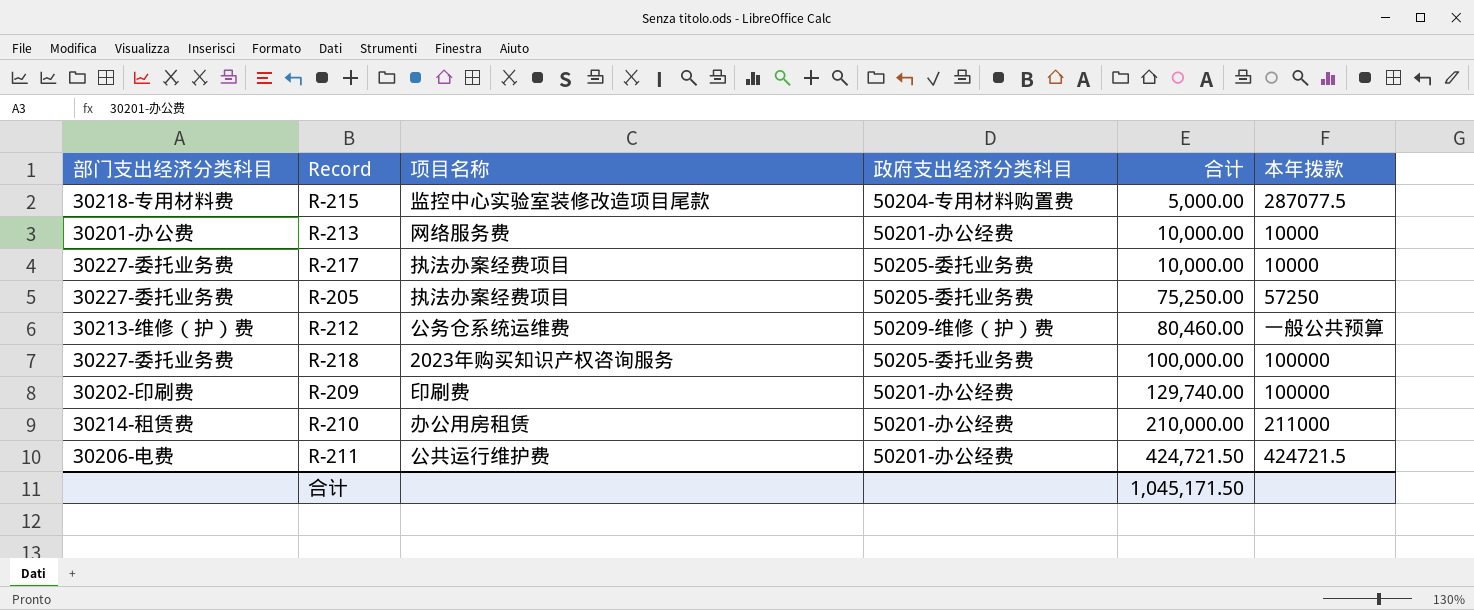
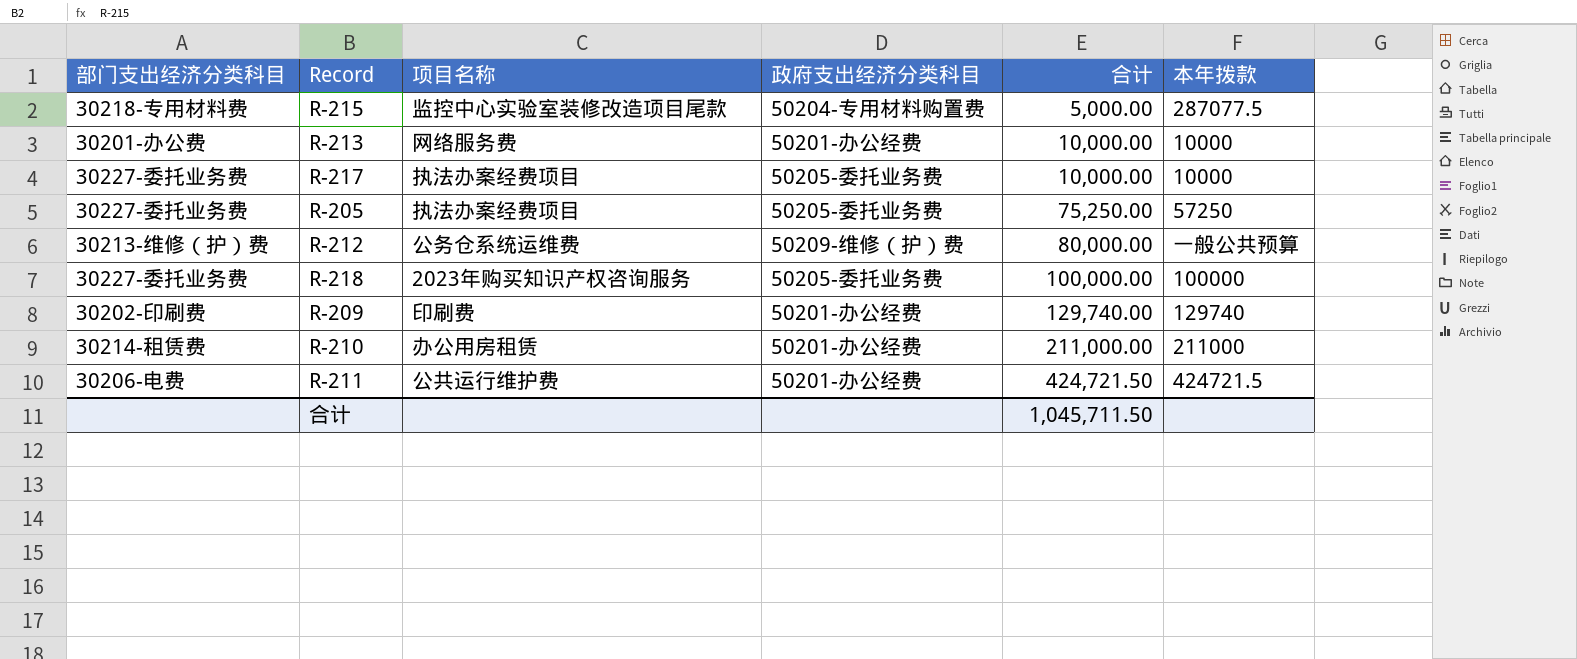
R-212 | 合计: 80,460.00 -> 80,000.00
R-209 | 本年拨款: 100000 -> 129740
R-210 | 合计: 210,000.00 -> 211,000.00
合计 | 合计: 1,045,171.50 -> 1,045,711.50

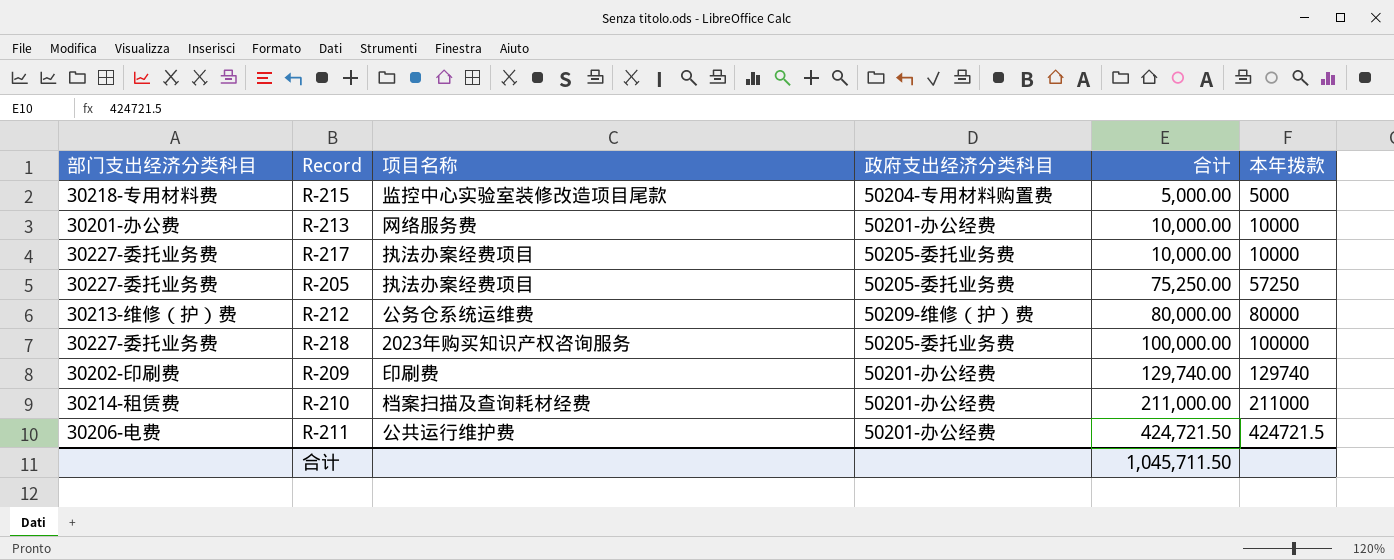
R-215 | 本年拨款: 287077.5 -> 5000
R-212 | 本年拨款: 一般公共预算 -> 80000
R-210 | 项目名称: 办公用房租赁 -> 档案扫描及查询耗材经费

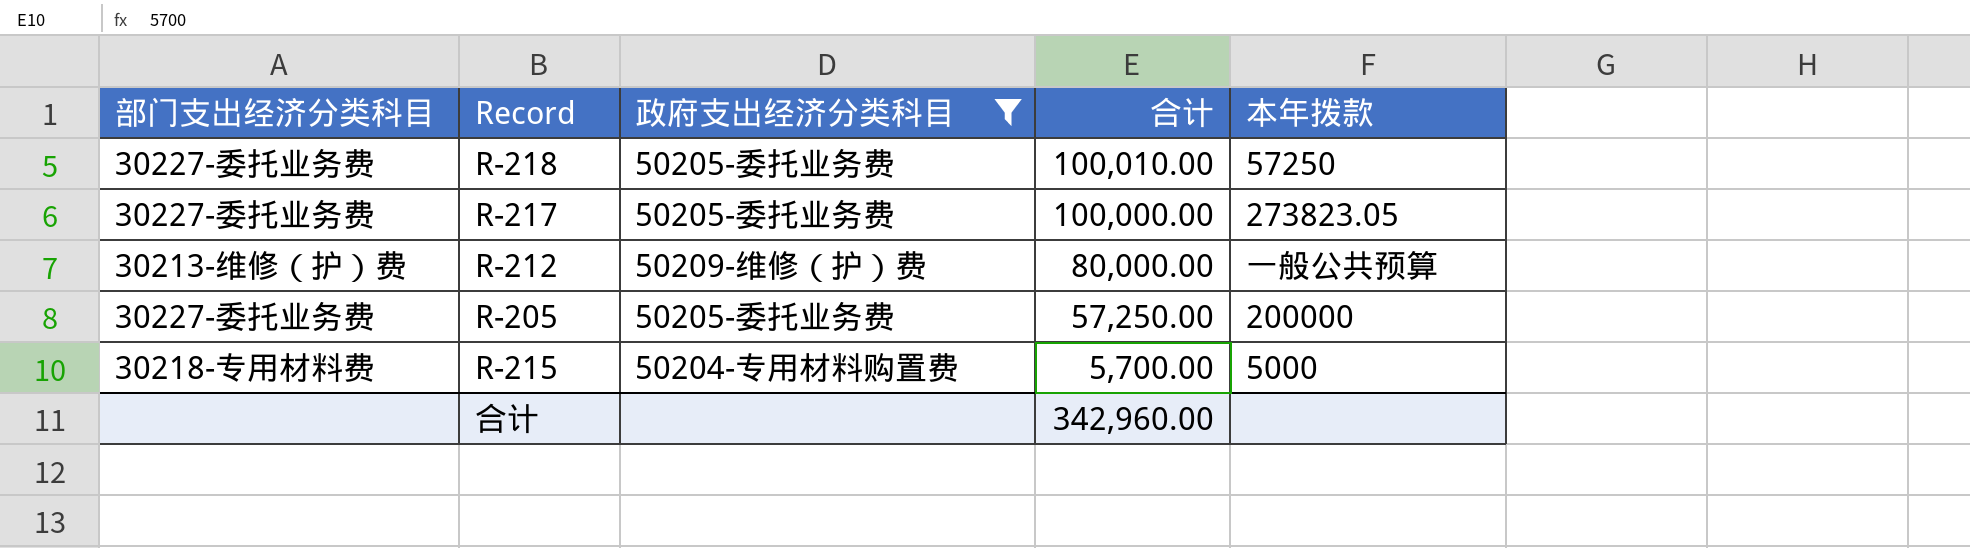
filter: none -> 政府支出经济分类科目 != 50201-办公经费
row order: 合计 ascending -> 合计 descending
column 项目名称 | position: 3 -> none
R-218 | 合计: 100,000.00 -> 100,010.00
R-218 | 本年拨款: 100000 -> 57250
R-217 | 合计: 10,000.00 -> 100,000.00
R-217 | 本年拨款: 10000 -> 273823.05
R-212 | 本年拨款: 80000 -> 一般公共预算
R-205 | 合计: 75,250.00 -> 57,250.00
R-205 | 本年拨款: 57250 -> 200000
R-215 | 合计: 5,000.00 -> 5,700.00
合计 | 合计: 1,045,711.50 -> 342,960.00

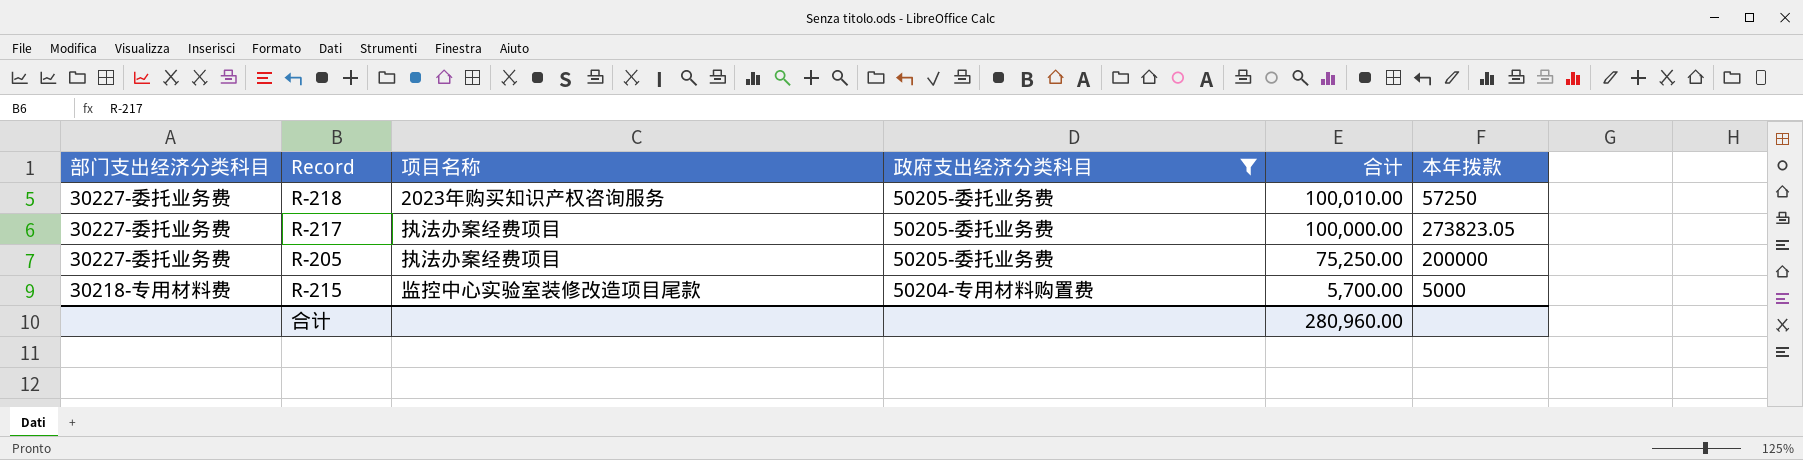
column 项目名称 | position: none -> 3
row R-212: 30213-维修（护）费 | 50209-维修（护）费 | 80,000.00 | 一般公共预算 -> none
R-205 | 合计: 57,250.00 -> 75,250.00
合计 | 合计: 342,960.00 -> 280,960.00

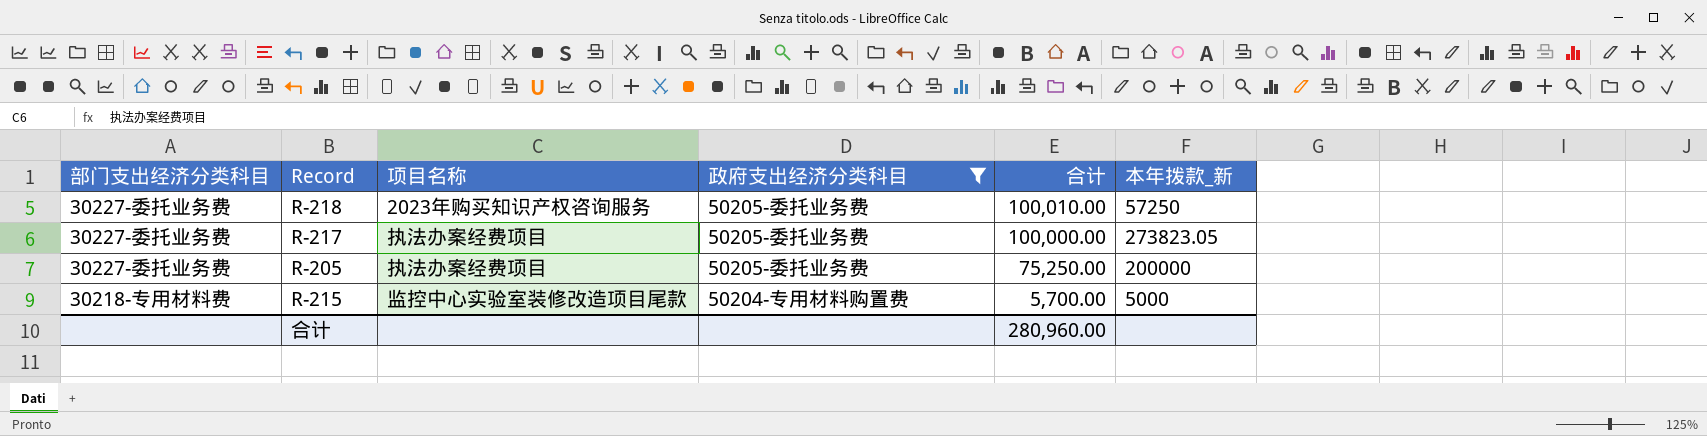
column name: 本年拨款 -> 本年拨款_新

